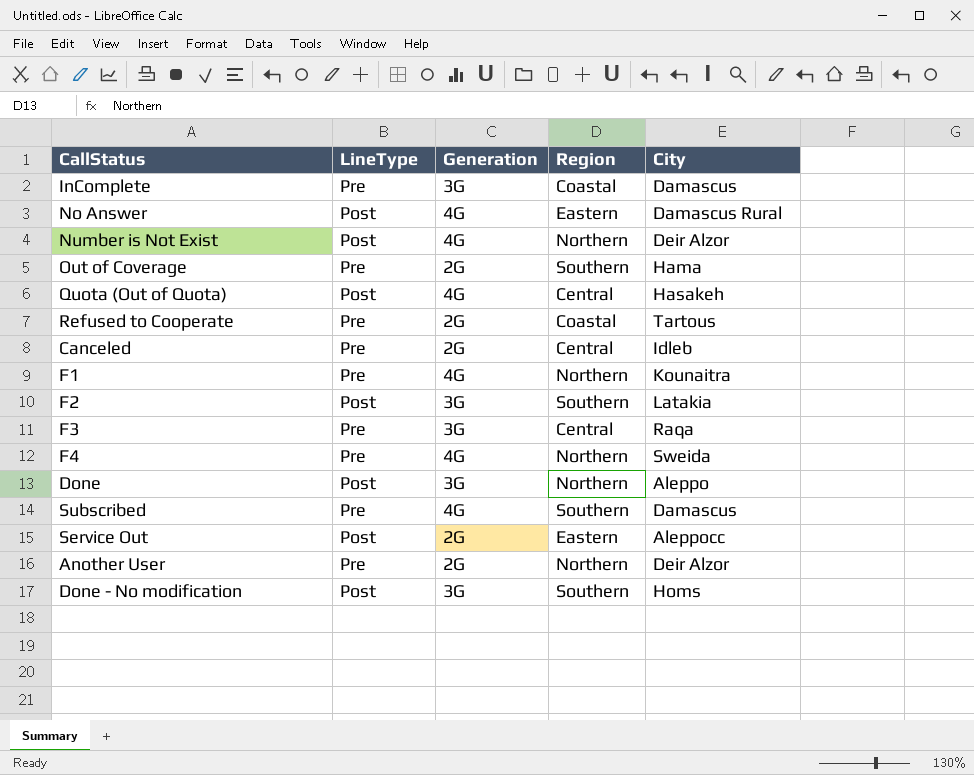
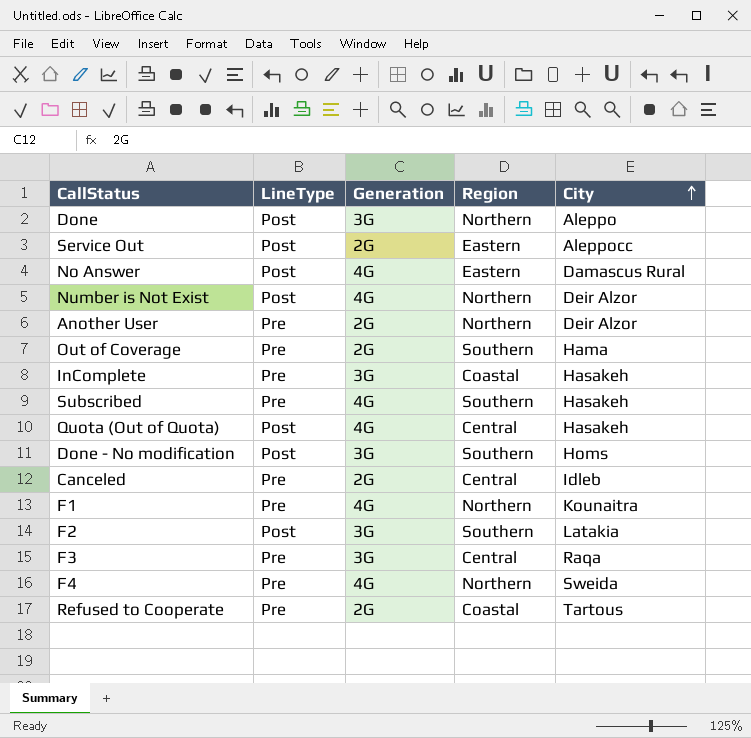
row order: none -> City ascending
InComplete | City: Damascus -> Hasakeh
Subscribed | City: Damascus -> Hasakeh

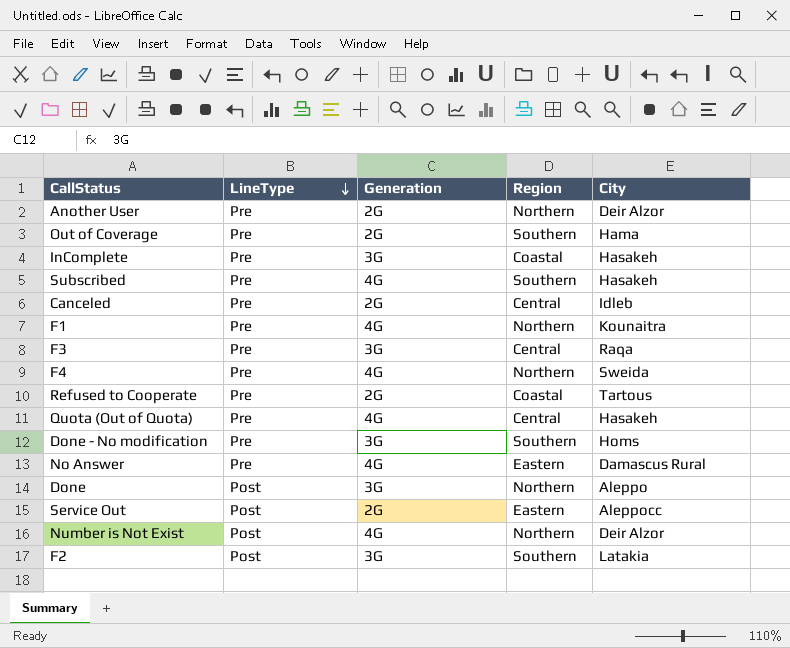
row order: City ascending -> LineType descending
Quota (Out of Quota) | LineType: Post -> Pre
Done - No modification | LineType: Post -> Pre
No Answer | LineType: Post -> Pre

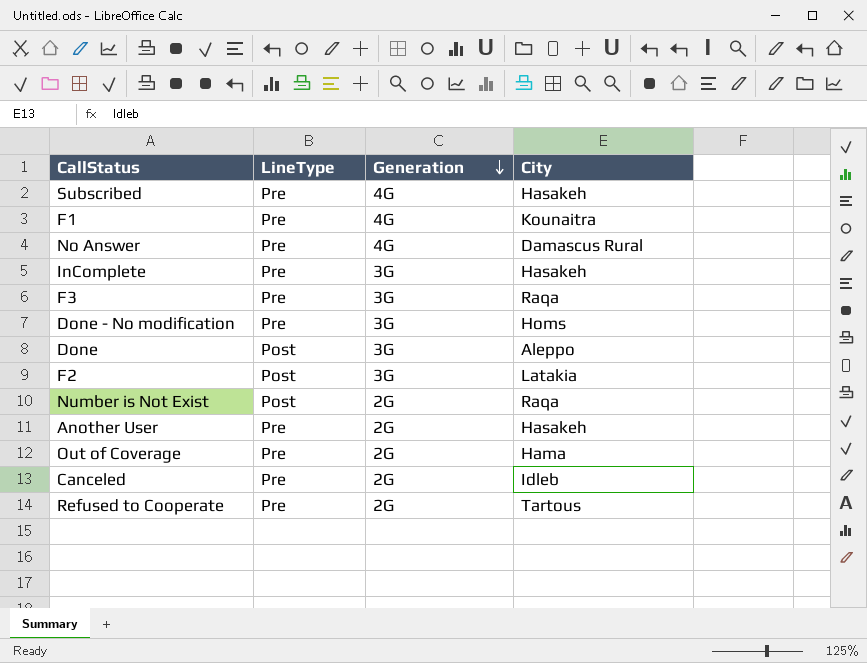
row order: LineType descending -> Generation descending
column Region | position: 4 -> none
row F4: Pre | 4G | Northern | Sweida -> none
row Quota (Out of Quota): Pre | 4G | Central | Hasakeh -> none
row Service Out: Post | 2G | Eastern | Aleppocc -> none
Number is Not Exist | Generation: 4G -> 2G
Number is Not Exist | City: Deir Alzor -> Raqa
Another User | City: Deir Alzor -> Hasakeh

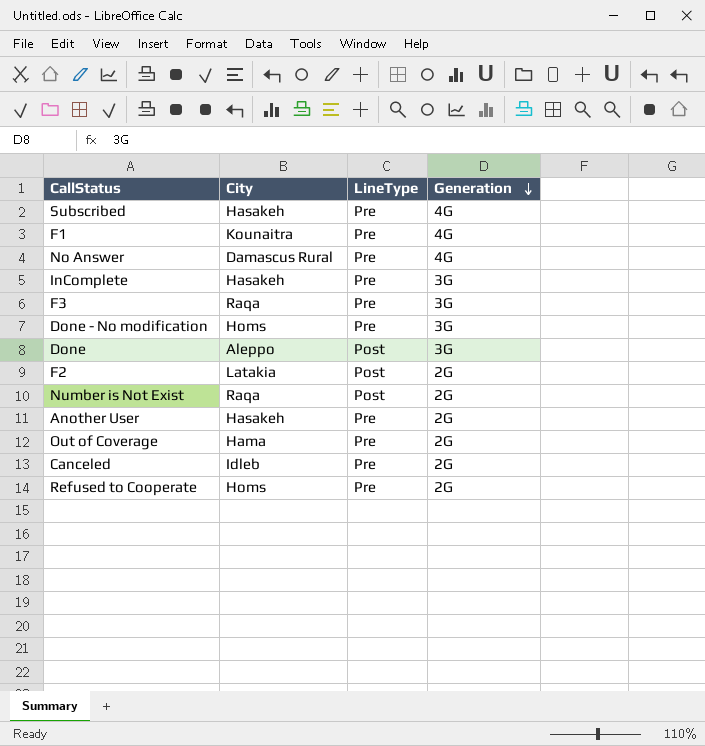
column City | position: 4 -> 2
F2 | Generation: 3G -> 2G
Refused to Cooperate | City: Tartous -> Homs

